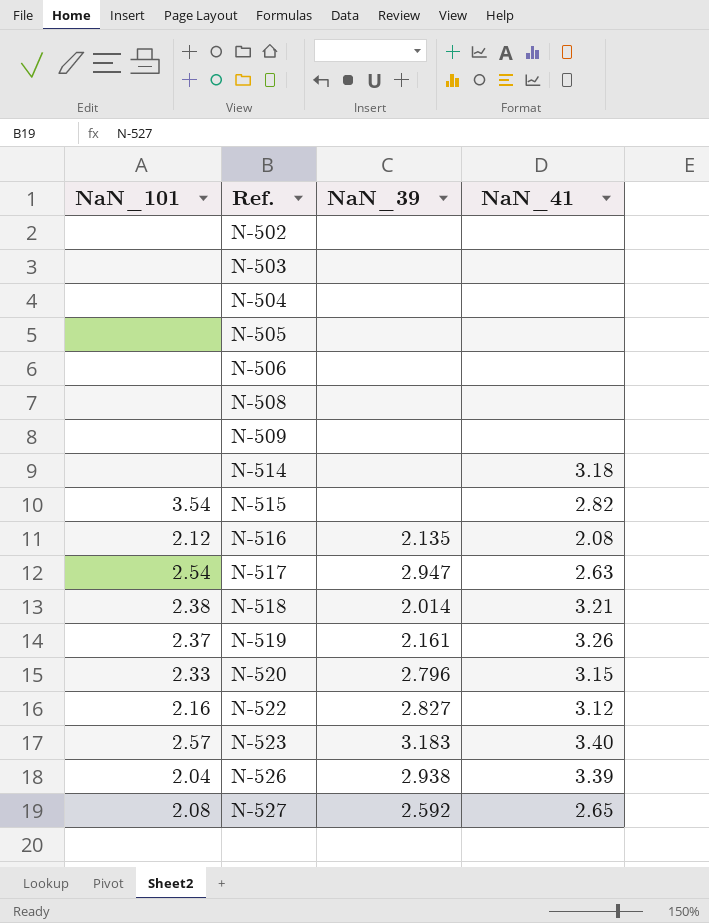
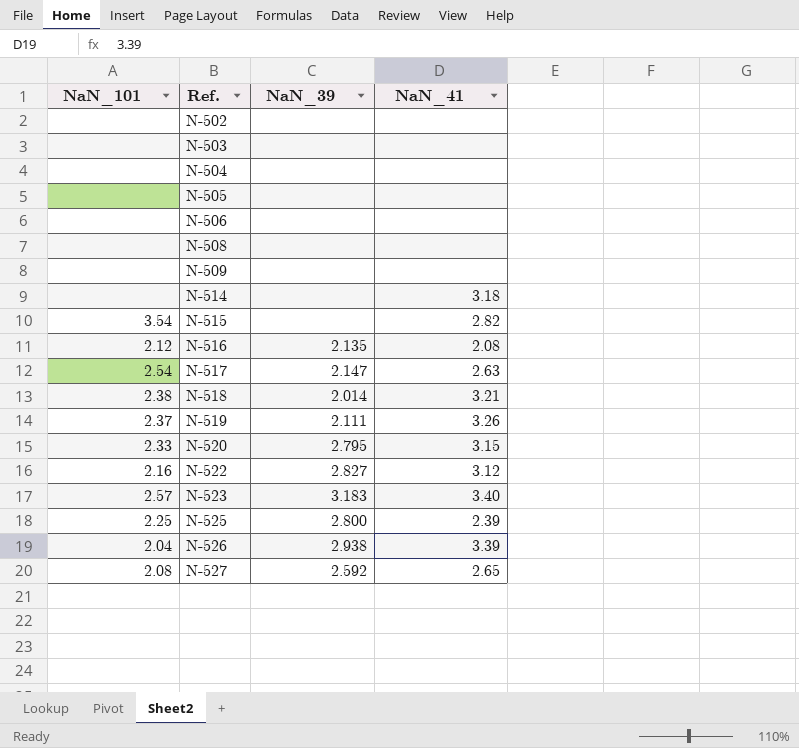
N-517 | NaN_39: 2.947 -> 2.147
N-519 | NaN_39: 2.161 -> 2.111
N-520 | NaN_39: 2.796 -> 2.795
row N-525: none -> 2.25 | 2.800 | 2.39

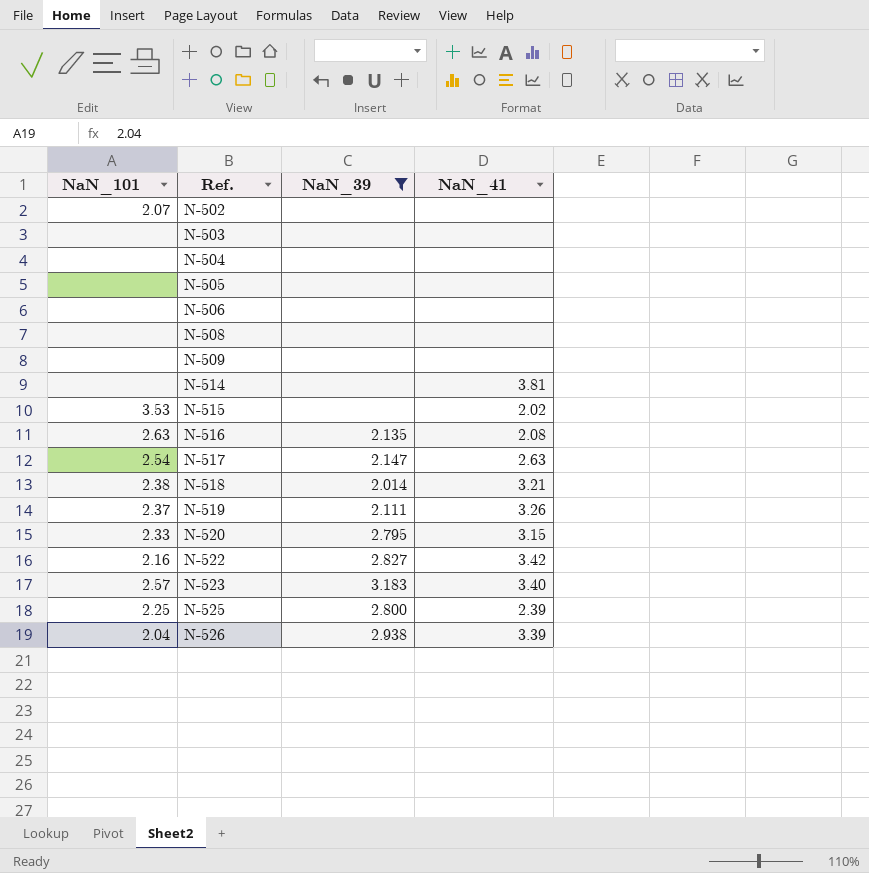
filter: none -> NaN_39 != 2.592
N-502 | NaN_101: none -> 2.07
N-514 | NaN_41: 3.18 -> 3.81
N-515 | NaN_101: 3.54 -> 3.53
N-515 | NaN_41: 2.82 -> 2.02
N-516 | NaN_101: 2.12 -> 2.63
N-522 | NaN_41: 3.12 -> 3.42

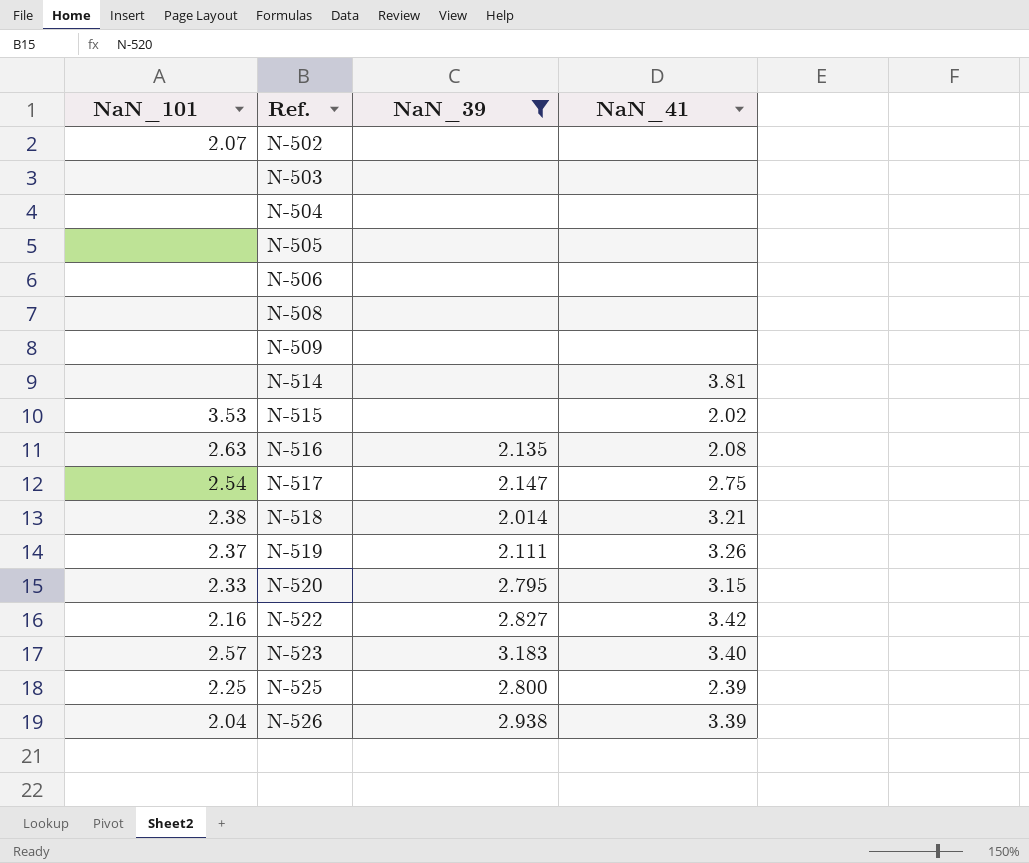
N-517 | NaN_41: 2.63 -> 2.75

